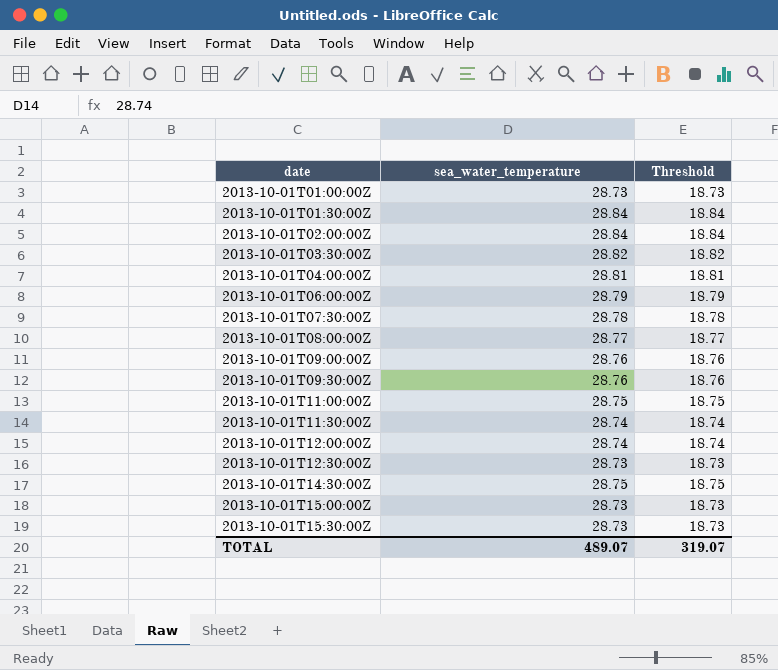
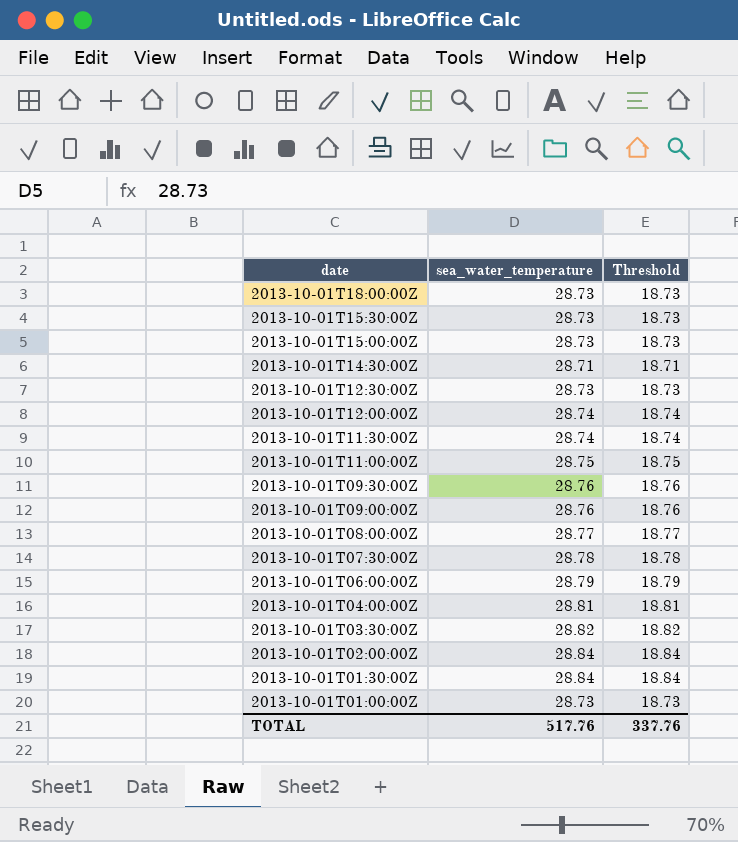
row order: date ascending -> date descending
row 2013-10-01T18:00:00Z: none -> 28.73 | 18.73
2013-10-01T14:30:00Z | sea_water_temperature: 28.75 -> 28.71
2013-10-01T14:30:00Z | Threshold: 18.75 -> 18.71
TOTAL | sea_water_temperature: 489.07 -> 517.76
TOTAL | Threshold: 319.07 -> 337.76

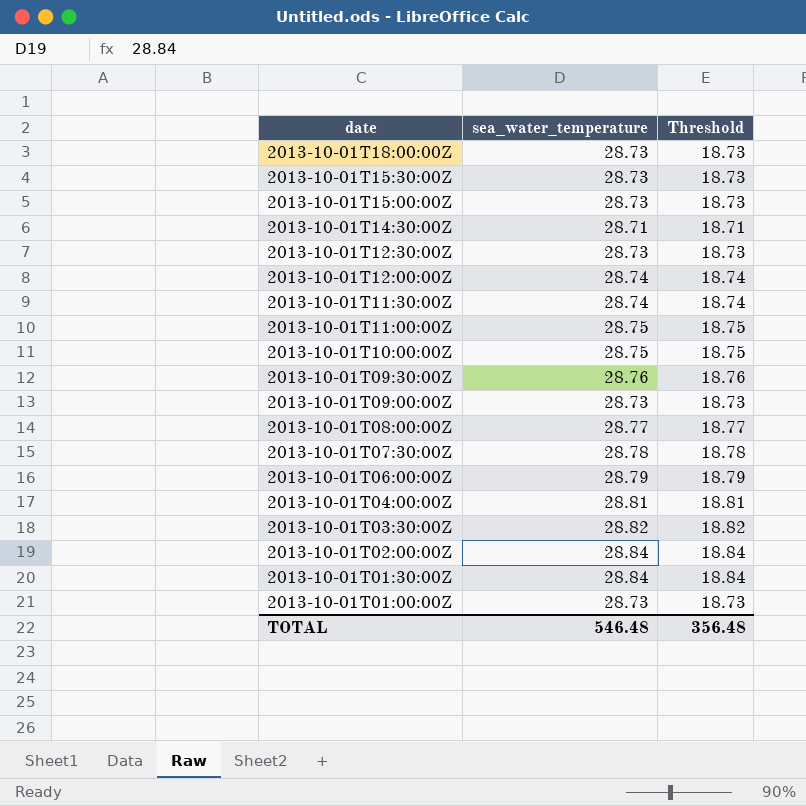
row 2013-10-01T10:00:00Z: none -> 28.75 | 18.75
2013-10-01T09:00:00Z | sea_water_temperature: 28.76 -> 28.73
2013-10-01T09:00:00Z | Threshold: 18.76 -> 18.73
TOTAL | sea_water_temperature: 517.76 -> 546.48
TOTAL | Threshold: 337.76 -> 356.48

